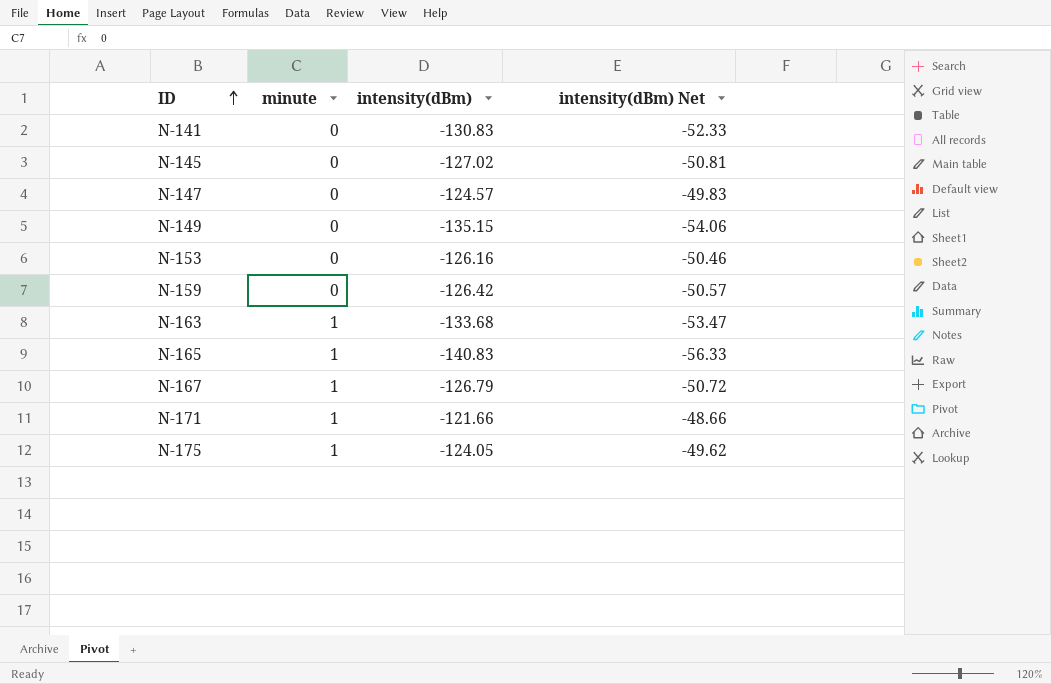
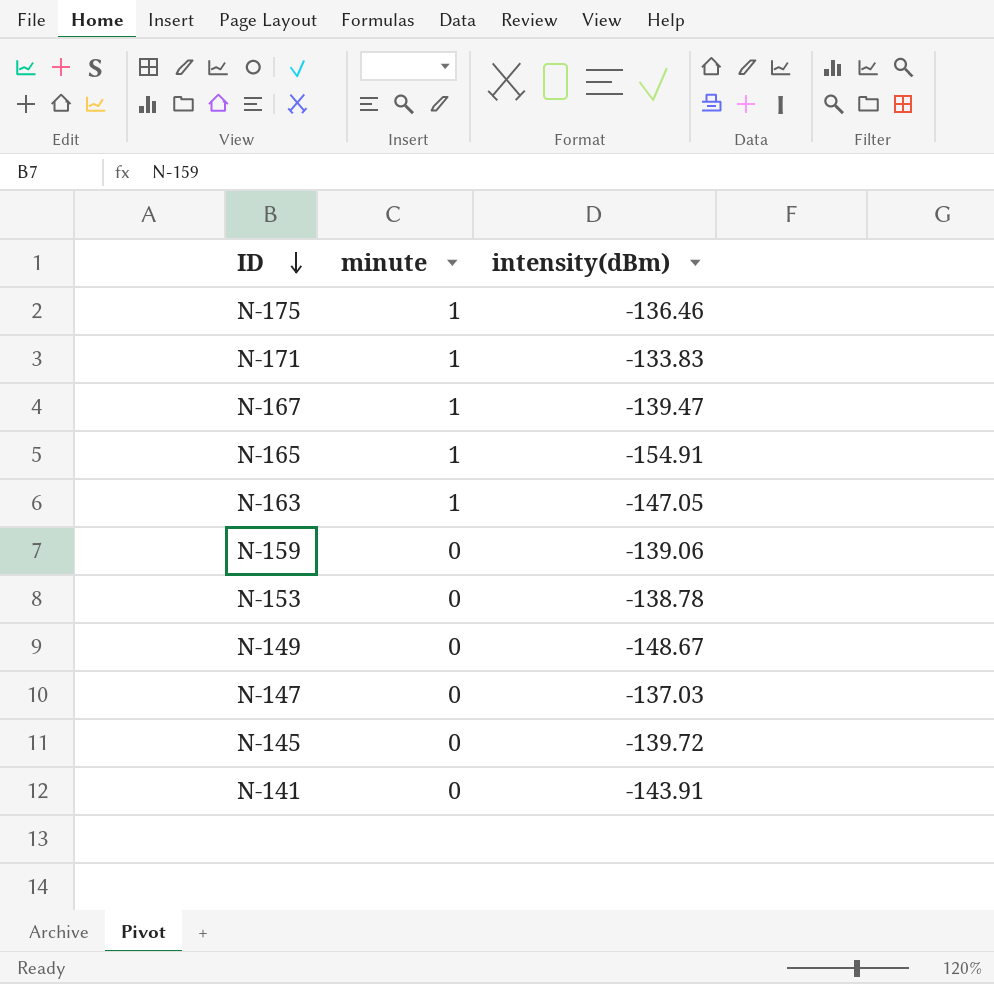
row order: ID ascending -> ID descending
column intensity(dBm) Net | formula: [intensity(dBm)] * 0.4 -> none
N-175 | intensity(dBm): -124.05 -> -136.46
N-171 | intensity(dBm): -121.66 -> -133.83
N-167 | intensity(dBm): -126.79 -> -139.47
N-165 | intensity(dBm): -140.83 -> -154.91
N-163 | intensity(dBm): -133.68 -> -147.05
N-159 | intensity(dBm): -126.42 -> -139.06
N-153 | intensity(dBm): -126.16 -> -138.78
N-149 | intensity(dBm): -135.15 -> -148.67
N-147 | intensity(dBm): -124.57 -> -137.03
N-145 | intensity(dBm): -127.02 -> -139.72
N-141 | intensity(dBm): -130.83 -> -143.91

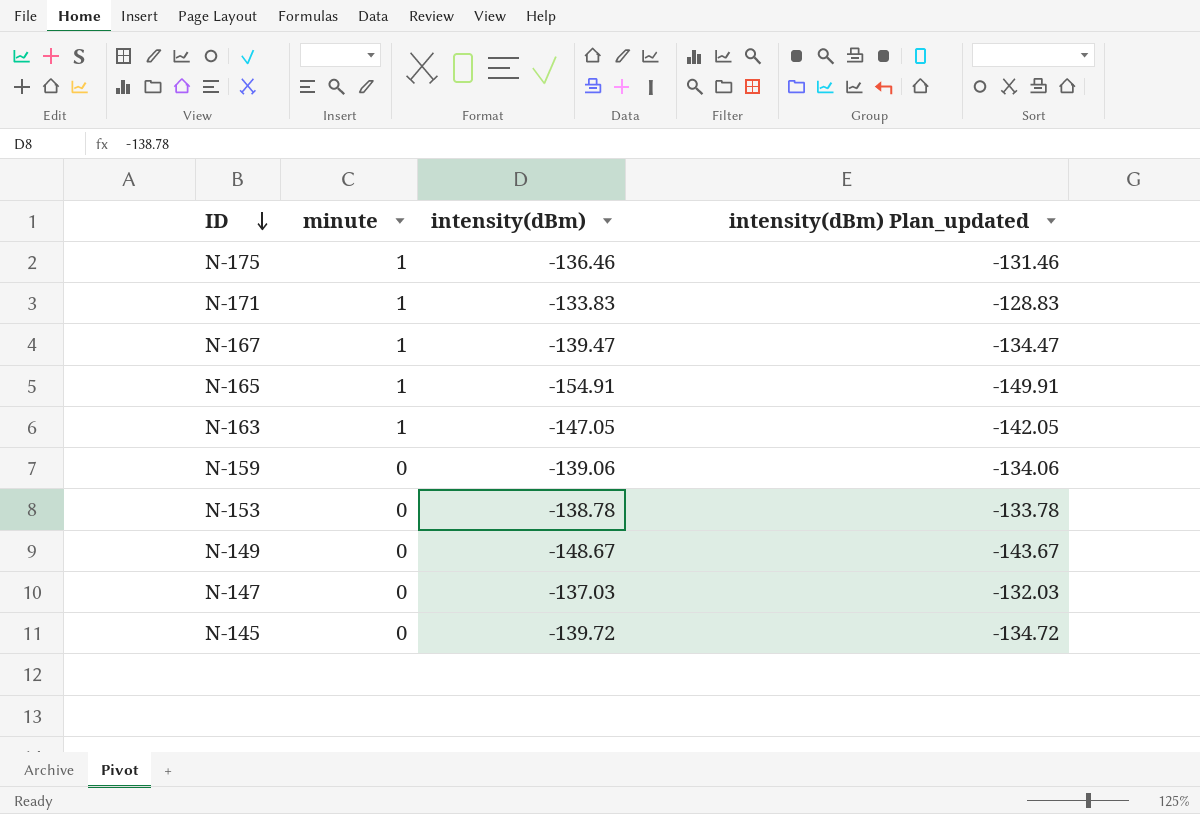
column intensity(dBm) Plan_updated | formula: none -> [intensity(dBm)] + 5
row N-141: 0 | -143.91 -> none

